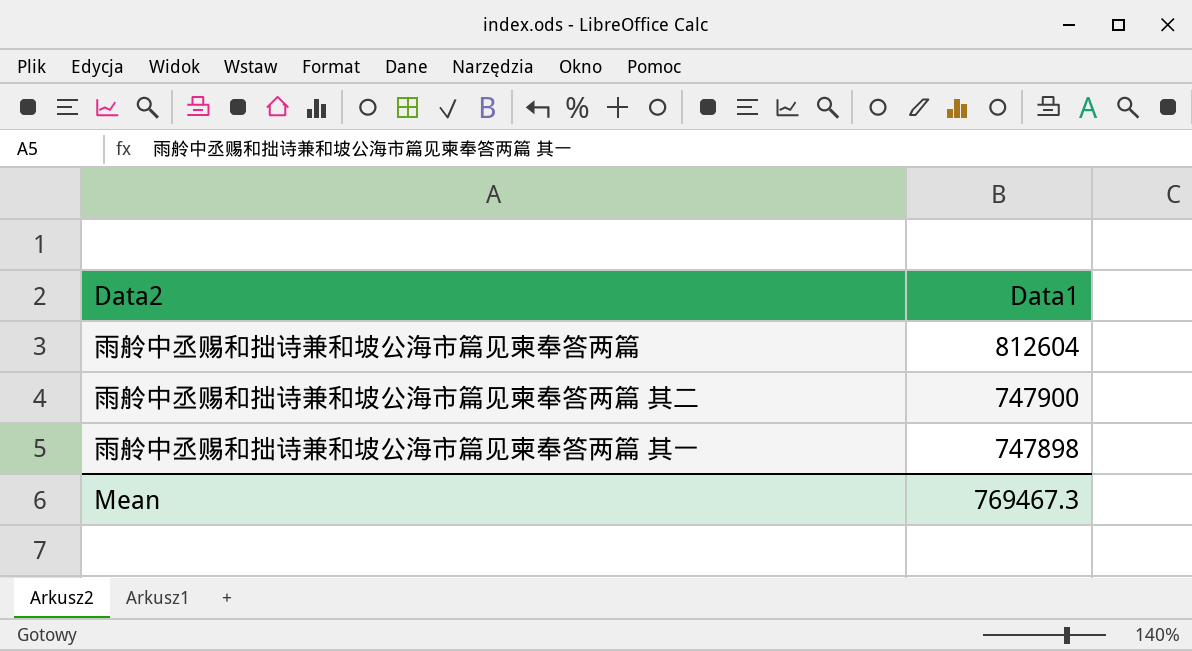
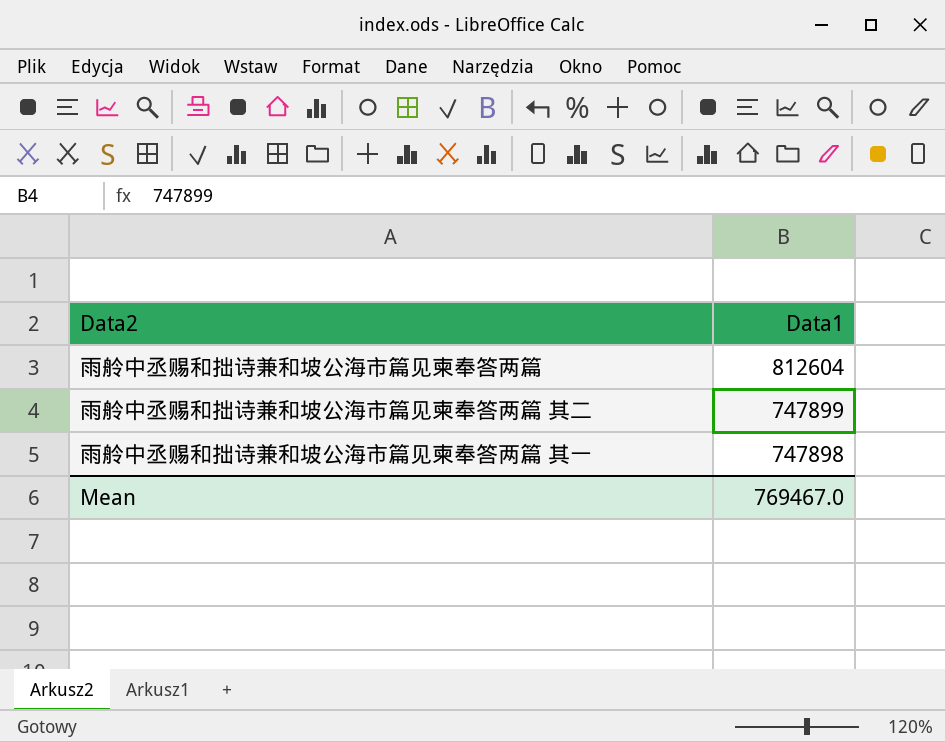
雨舲中丞赐和拙诗兼和坡公海市篇见柬奉答两篇 其二 | Data1: 747900 -> 747899
Mean | Data1: 769467.3 -> 769467.0

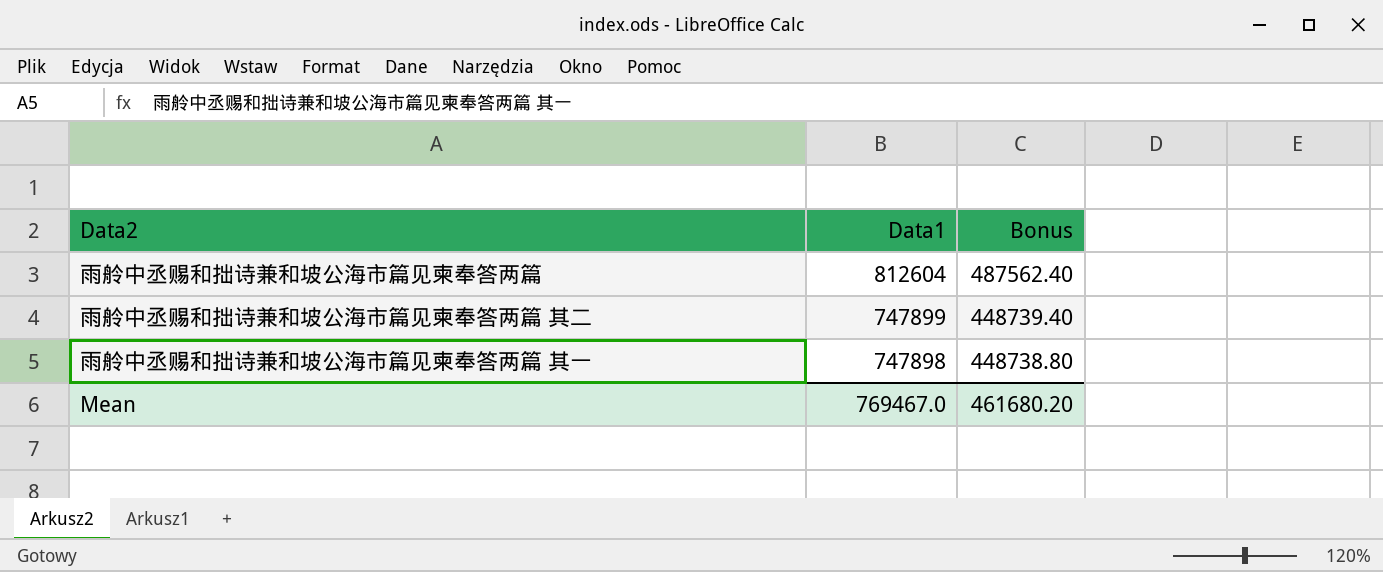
column Bonus | formula: none -> [Data1] * 0.6

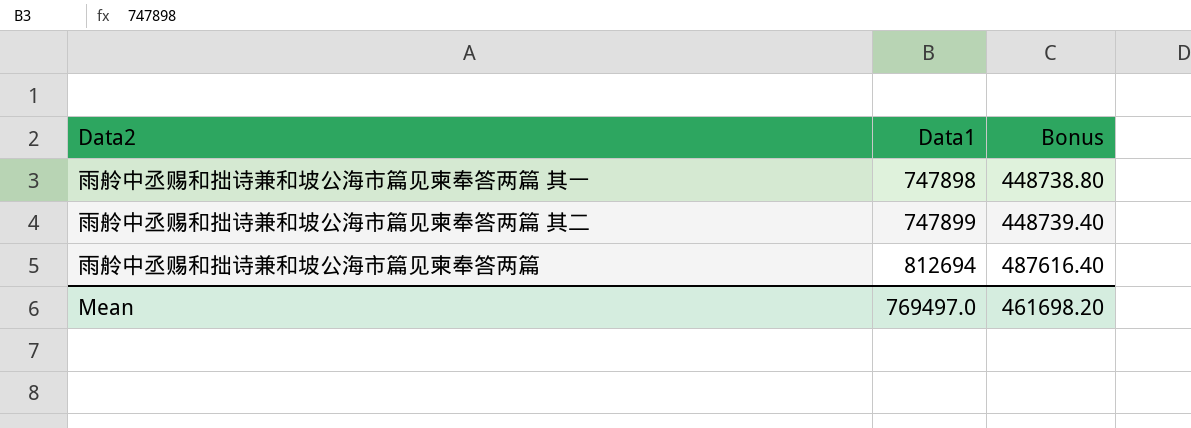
row order: Data1 descending -> Data1 ascending
雨舲中丞赐和拙诗兼和坡公海市篇见柬奉答两篇 | Data1: 812604 -> 812694
雨舲中丞赐和拙诗兼和坡公海市篇见柬奉答两篇 | Bonus: 487562.40 -> 487616.40
Mean | Data1: 769467.0 -> 769497.0
Mean | Bonus: 461680.20 -> 461698.20

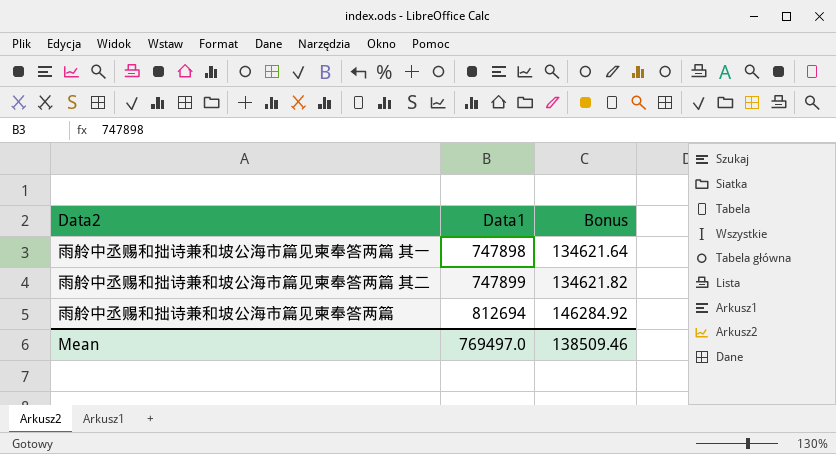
column Bonus | formula: [Data1] * 0.6 -> [Data1] * 0.18
Mean | Bonus: 461698.20 -> 138509.46

